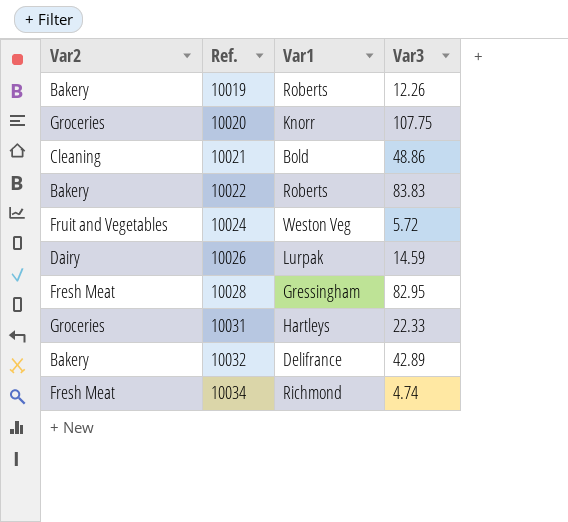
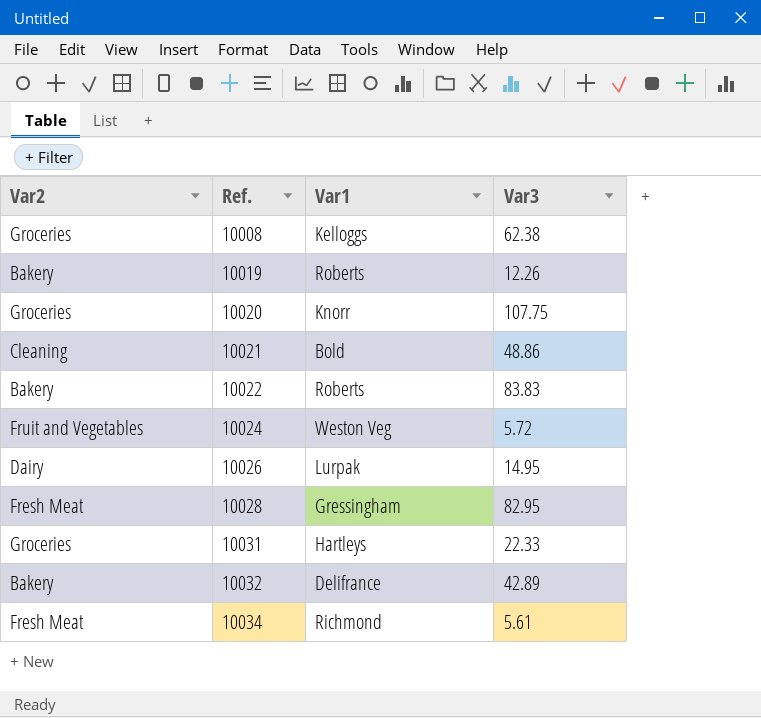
row 10008: none -> Groceries | Kelloggs | 62.38
10026 | Var3: 14.59 -> 14.95
10034 | Var3: 4.74 -> 5.61

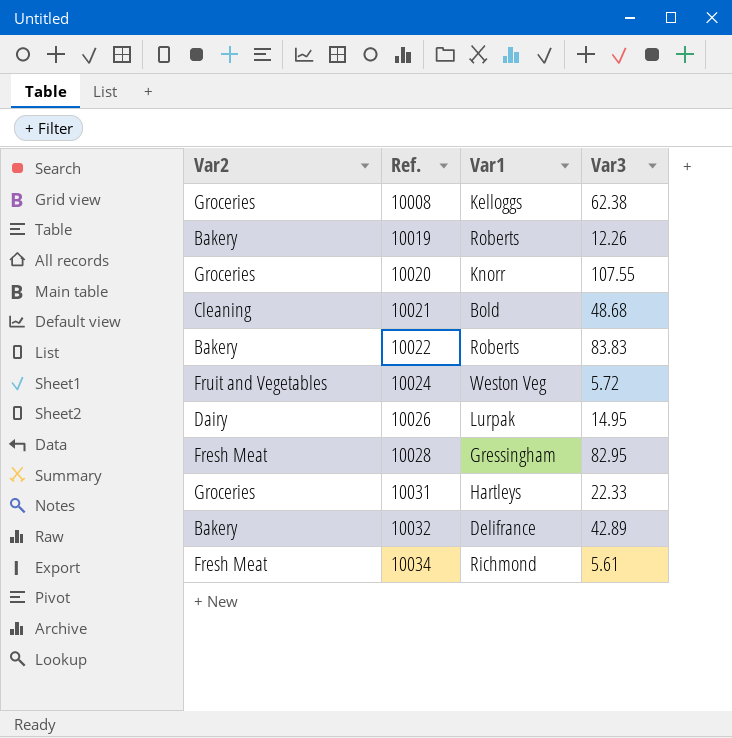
10020 | Var3: 107.75 -> 107.55
10021 | Var3: 48.86 -> 48.68

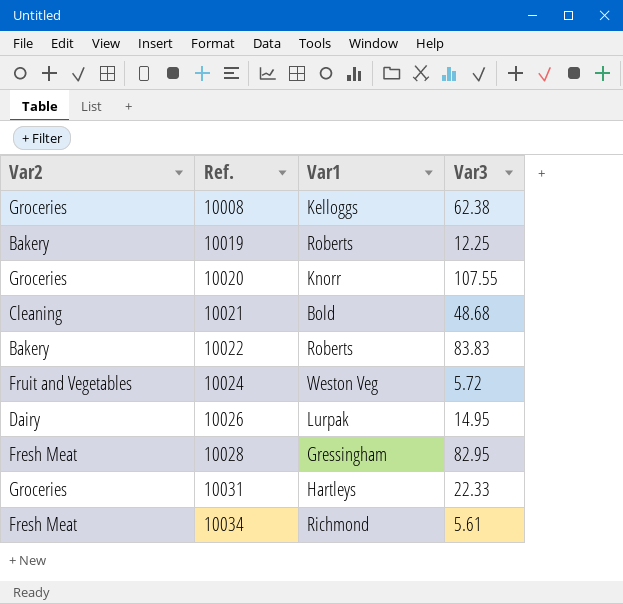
row 10032: Bakery | Delifrance | 42.89 -> none
10019 | Var3: 12.26 -> 12.25

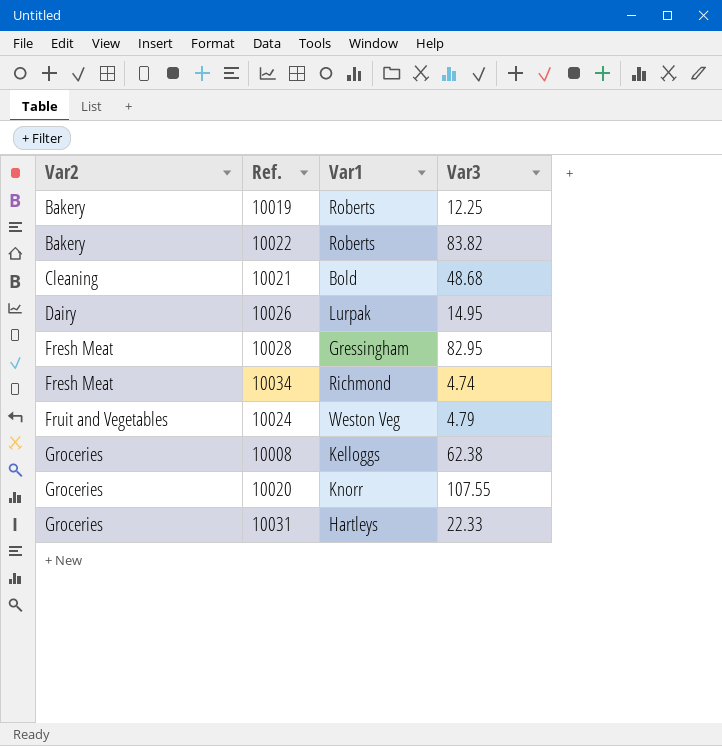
row order: Ref. ascending -> Var2 ascending
10022 | Var3: 83.83 -> 83.82
10034 | Var3: 5.61 -> 4.74
10024 | Var3: 5.72 -> 4.79

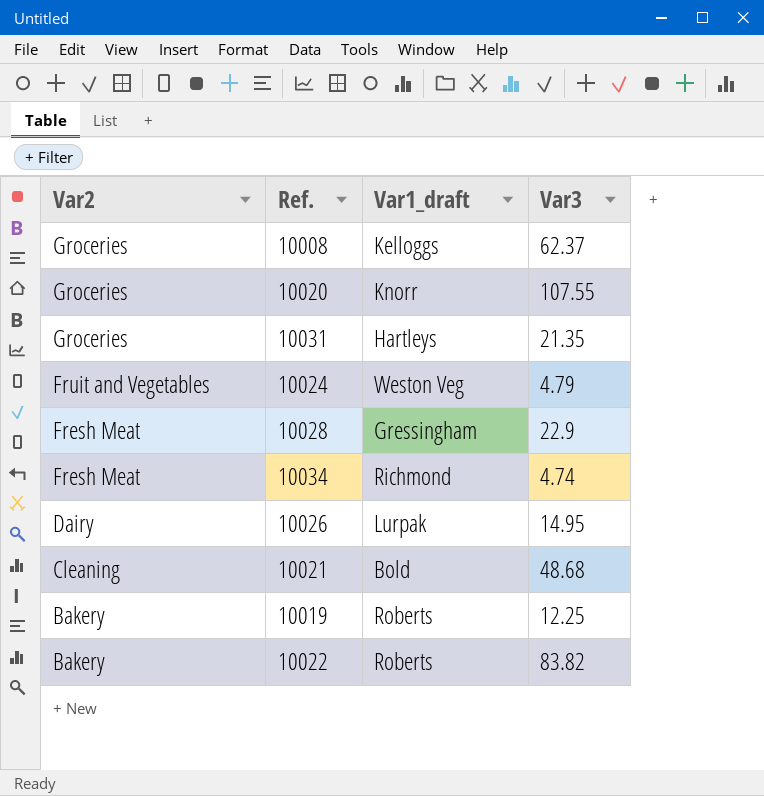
row order: Var2 ascending -> Var2 descending
column name: Var1 -> Var1_draft
10008 | Var3: 62.38 -> 62.37
10031 | Var3: 22.33 -> 21.35
10028 | Var3: 82.95 -> 22.9

